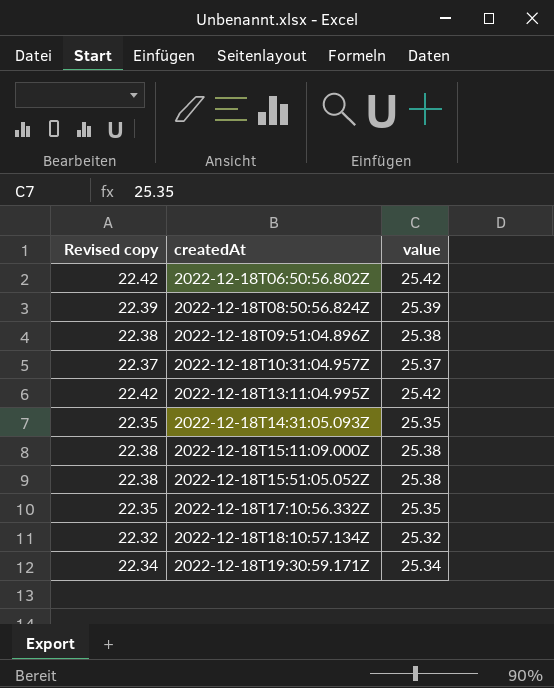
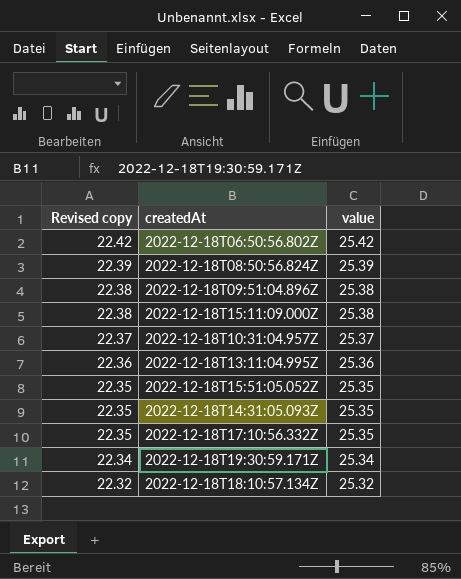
row order: createdAt ascending -> Revised copy descending
2022-12-18T13:11:04.995Z | Revised copy: 22.42 -> 22.36
2022-12-18T13:11:04.995Z | value: 25.42 -> 25.36
2022-12-18T15:51:05.052Z | Revised copy: 22.38 -> 22.35
2022-12-18T15:51:05.052Z | value: 25.38 -> 25.35

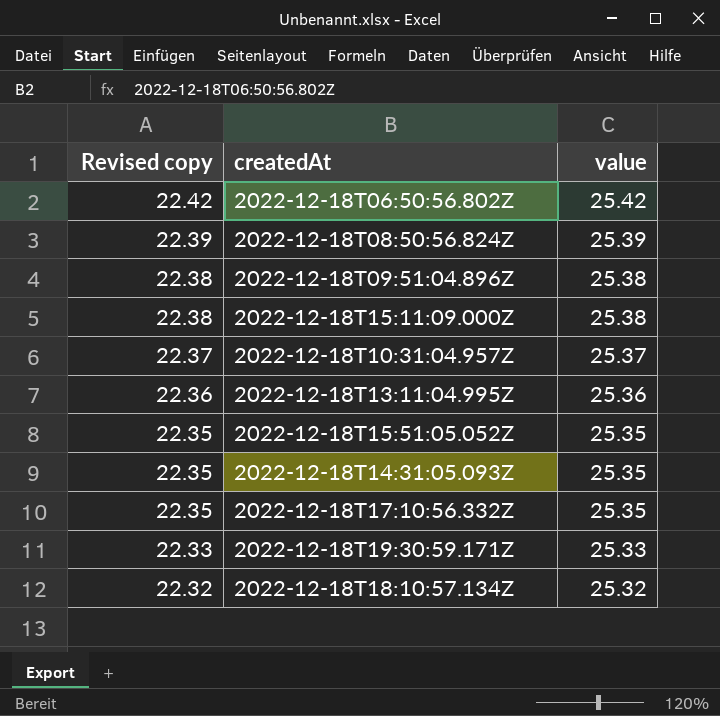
2022-12-18T19:30:59.171Z | Revised copy: 22.34 -> 22.33
2022-12-18T19:30:59.171Z | value: 25.34 -> 25.33

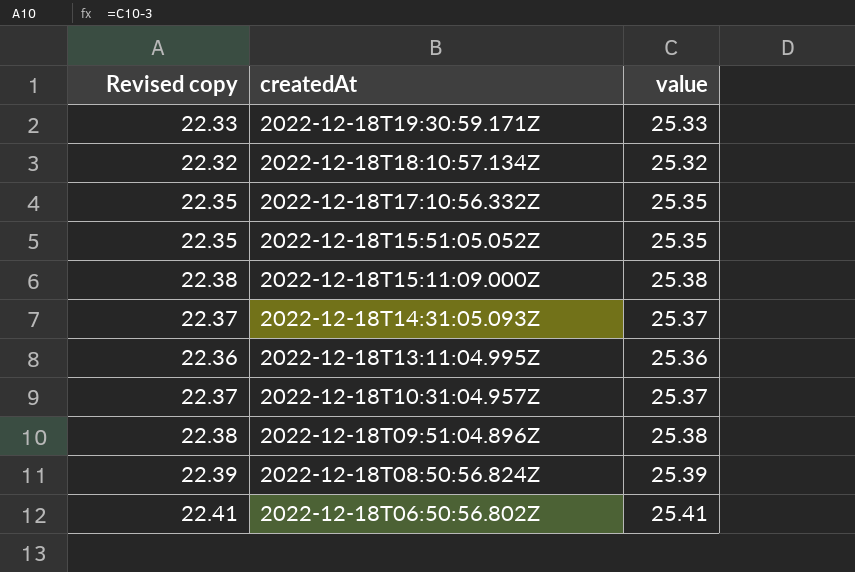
row order: Revised copy descending -> createdAt descending
2022-12-18T14:31:05.093Z | Revised copy: 22.35 -> 22.37
2022-12-18T14:31:05.093Z | value: 25.35 -> 25.37
2022-12-18T06:50:56.802Z | Revised copy: 22.42 -> 22.41
2022-12-18T06:50:56.802Z | value: 25.42 -> 25.41

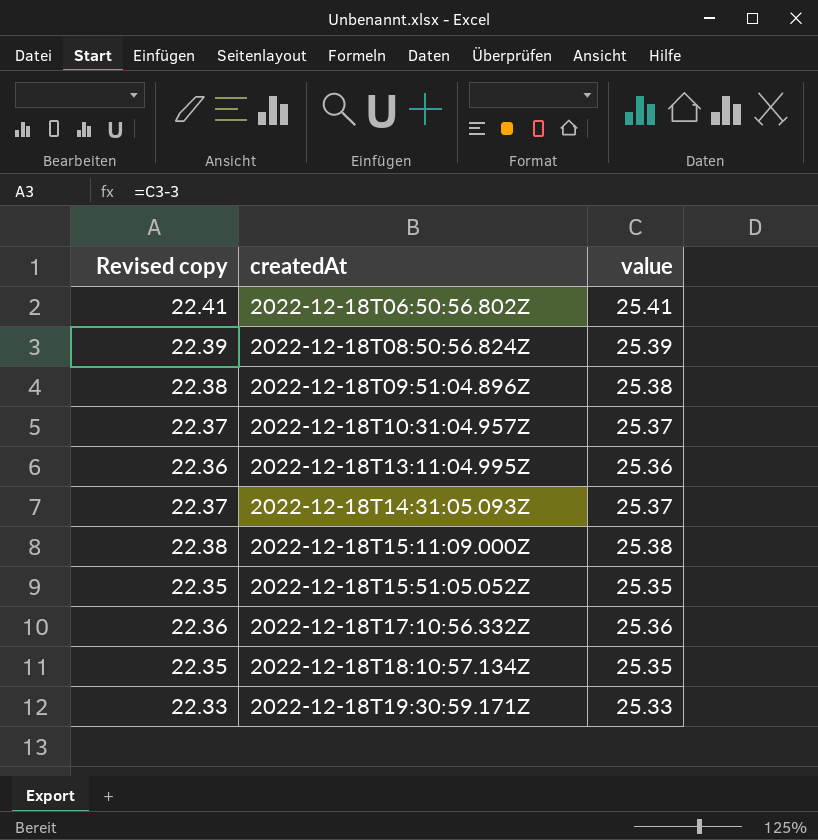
row order: createdAt descending -> createdAt ascending
2022-12-18T17:10:56.332Z | Revised copy: 22.35 -> 22.36
2022-12-18T17:10:56.332Z | value: 25.35 -> 25.36
2022-12-18T18:10:57.134Z | Revised copy: 22.32 -> 22.35
2022-12-18T18:10:57.134Z | value: 25.32 -> 25.35

